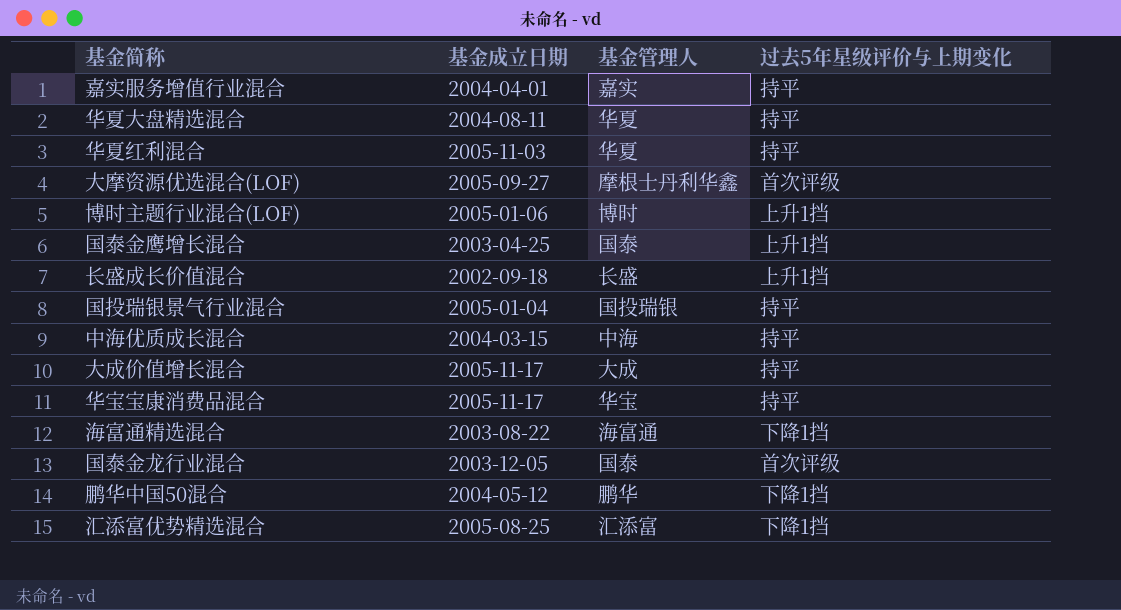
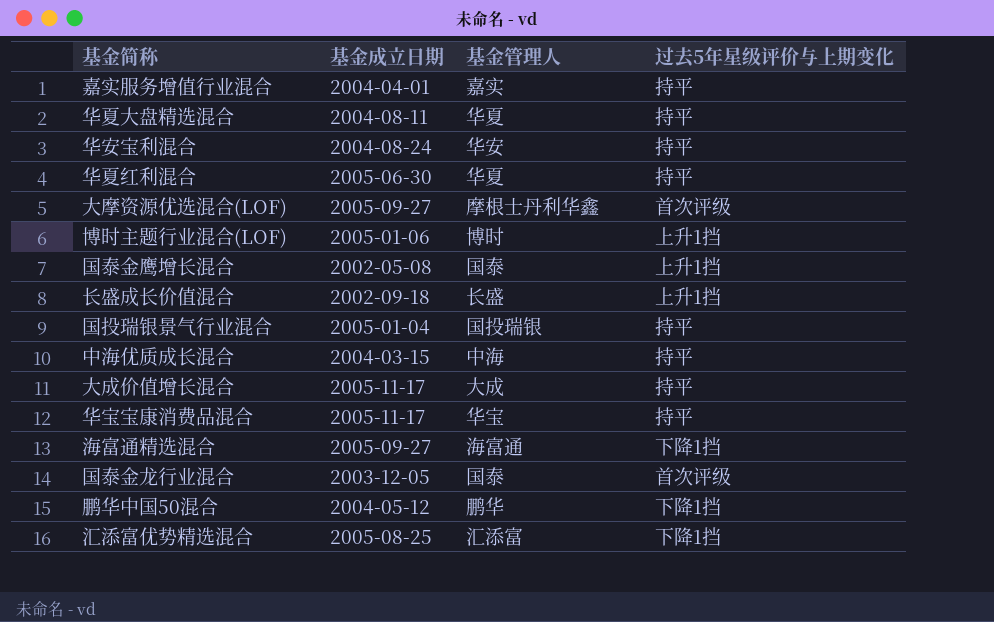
row 华安宝利混合: none -> 2004-08-24 | 华安 | 持平
华夏红利混合 | 基金成立日期: 2005-11-03 -> 2005-06-30
国泰金鹰增长混合 | 基金成立日期: 2003-04-25 -> 2002-05-08
海富通精选混合 | 基金成立日期: 2003-08-22 -> 2005-09-27

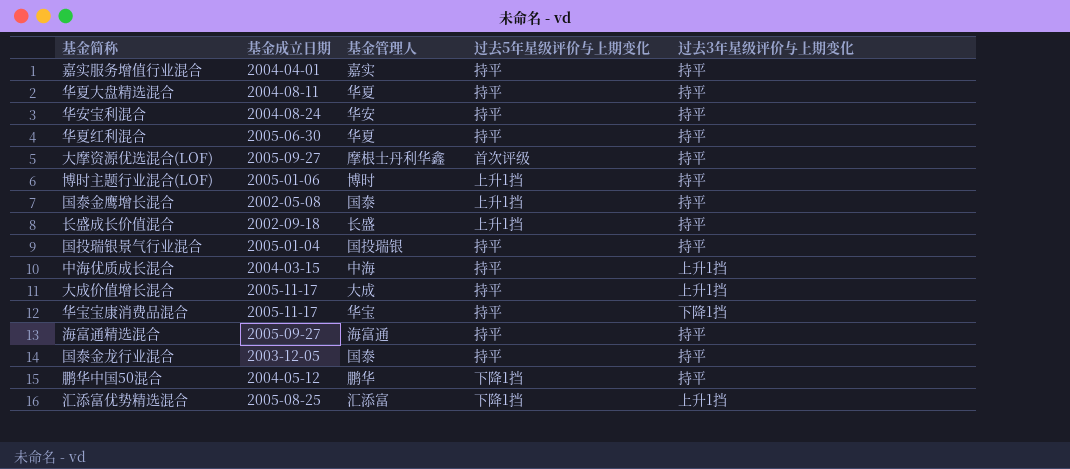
column 过去3年星级评价与上期变化 | position: none -> 5
海富通精选混合 | 过去5年星级评价与上期变化: 下降1挡 -> 持平
国泰金龙行业混合 | 过去5年星级评价与上期变化: 首次评级 -> 持平

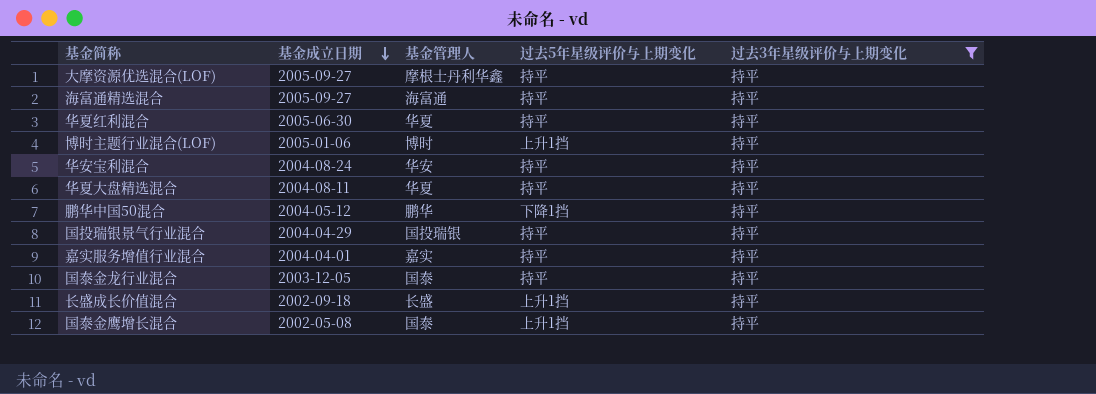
filter: none -> 过去3年星级评价与上期变化 = 持平
row order: none -> 基金成立日期 descending
大摩资源优选混合(LOF) | 过去5年星级评价与上期变化: 首次评级 -> 持平
国投瑞银景气行业混合 | 基金成立日期: 2005-01-04 -> 2004-04-29

